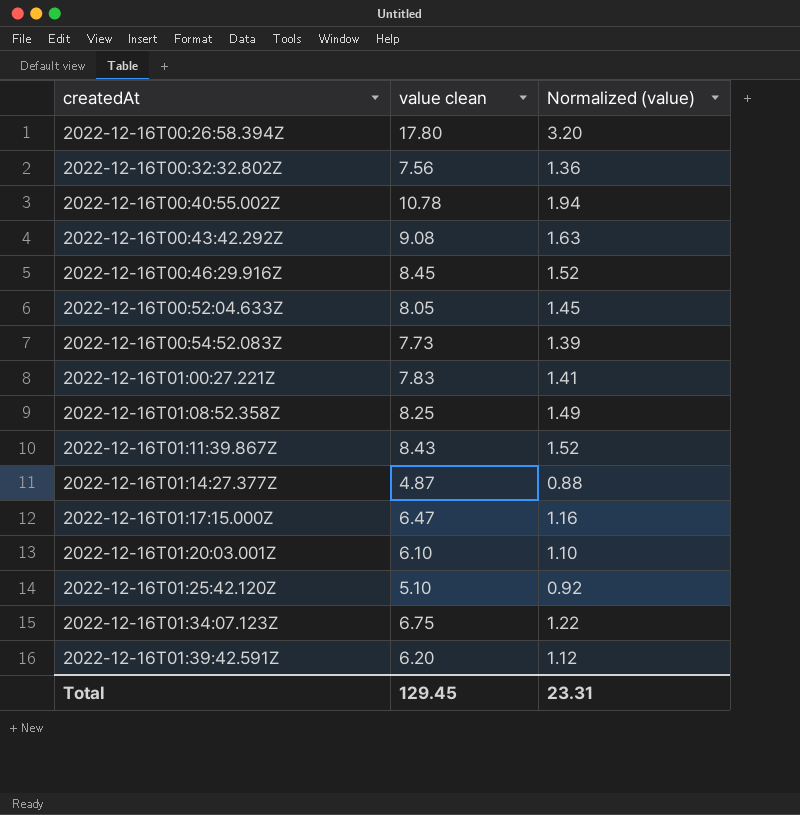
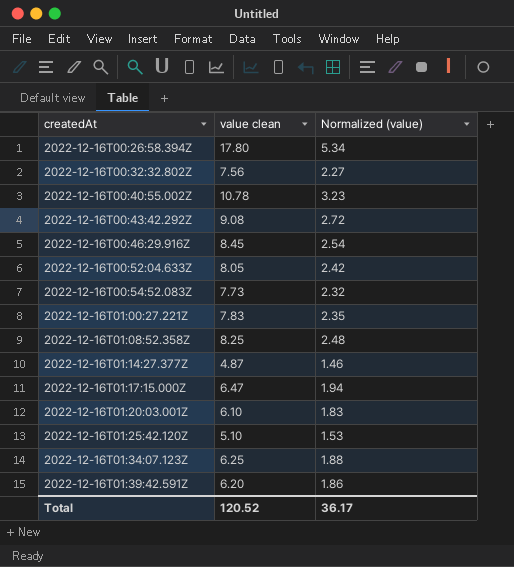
column Normalized (value) | formula: [value clean] * 0.18 -> [value clean] * 0.3
row 2022-12-16T01:11:39.867Z: 8.43 | 1.52 -> none
2022-12-16T01:34:07.123Z | value clean: 6.75 -> 6.25
Total | value clean: 129.45 -> 120.52
Total | Normalized (value): 23.31 -> 36.17

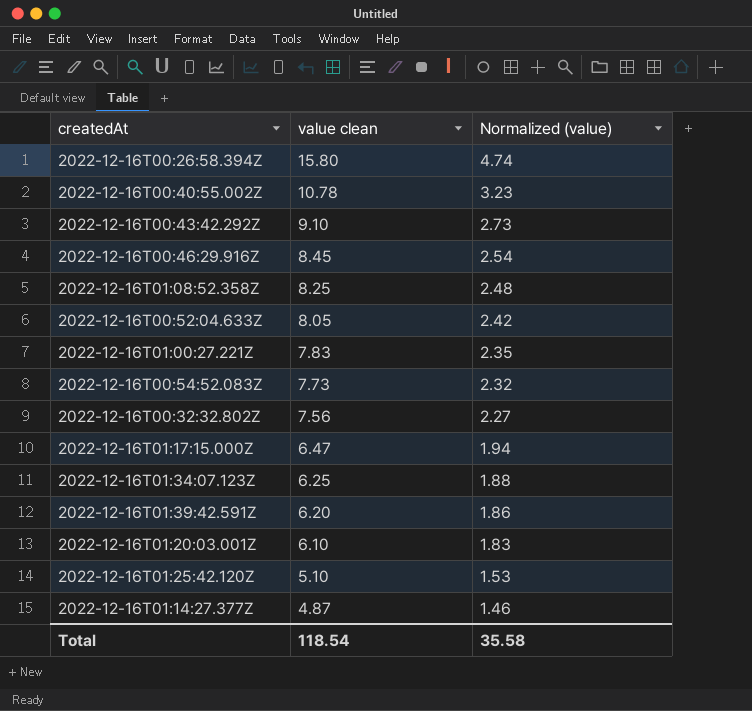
row order: createdAt ascending -> value clean descending
2022-12-16T00:26:58.394Z | value clean: 17.80 -> 15.80
2022-12-16T00:26:58.394Z | Normalized (value): 5.34 -> 4.74
2022-12-16T00:43:42.292Z | value clean: 9.08 -> 9.10
2022-12-16T00:43:42.292Z | Normalized (value): 2.72 -> 2.73
Total | value clean: 120.52 -> 118.54
Total | Normalized (value): 36.17 -> 35.58

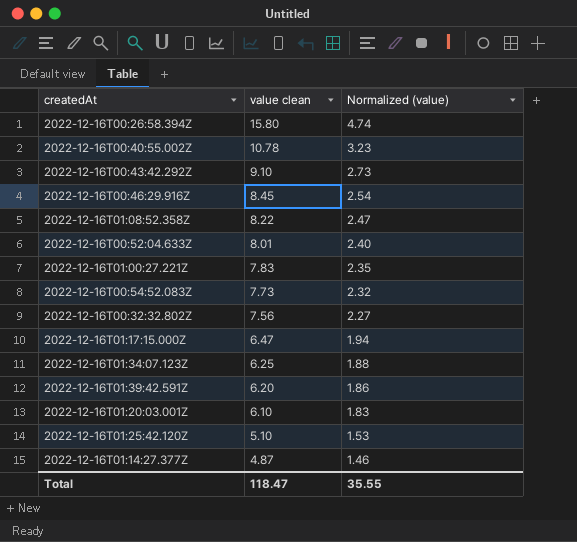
2022-12-16T01:08:52.358Z | value clean: 8.25 -> 8.22
2022-12-16T01:08:52.358Z | Normalized (value): 2.48 -> 2.47
2022-12-16T00:52:04.633Z | value clean: 8.05 -> 8.01
2022-12-16T00:52:04.633Z | Normalized (value): 2.42 -> 2.40
Total | value clean: 118.54 -> 118.47
Total | Normalized (value): 35.58 -> 35.55

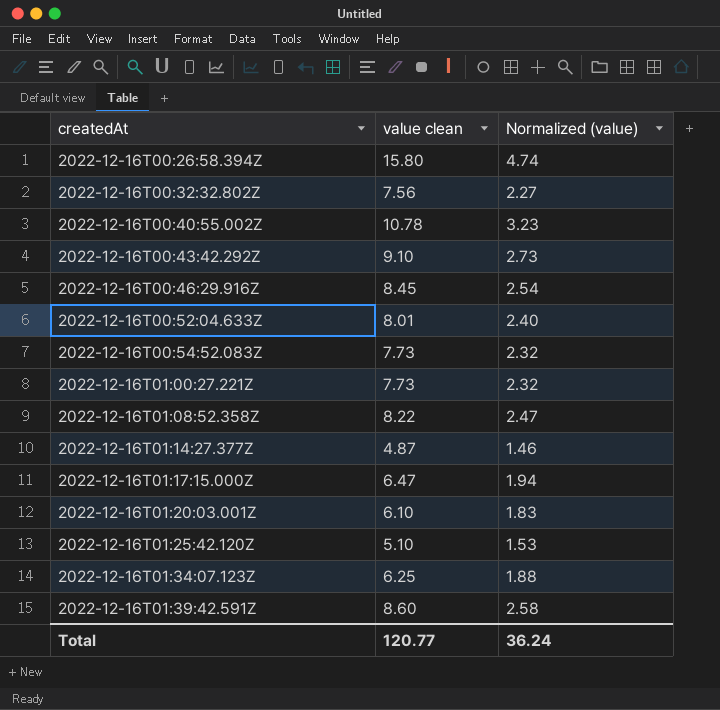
row order: value clean descending -> createdAt ascending
2022-12-16T01:00:27.221Z | value clean: 7.83 -> 7.73
2022-12-16T01:00:27.221Z | Normalized (value): 2.35 -> 2.32
2022-12-16T01:39:42.591Z | value clean: 6.20 -> 8.60
2022-12-16T01:39:42.591Z | Normalized (value): 1.86 -> 2.58
Total | value clean: 118.47 -> 120.77
Total | Normalized (value): 35.55 -> 36.24

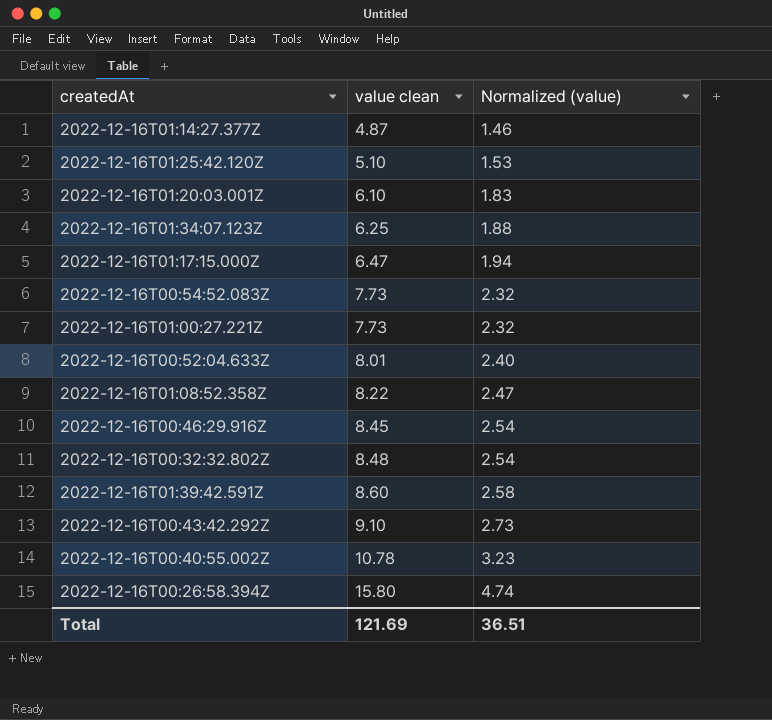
row order: createdAt ascending -> value clean ascending
2022-12-16T00:32:32.802Z | value clean: 7.56 -> 8.48
2022-12-16T00:32:32.802Z | Normalized (value): 2.27 -> 2.54
Total | value clean: 120.77 -> 121.69
Total | Normalized (value): 36.24 -> 36.51

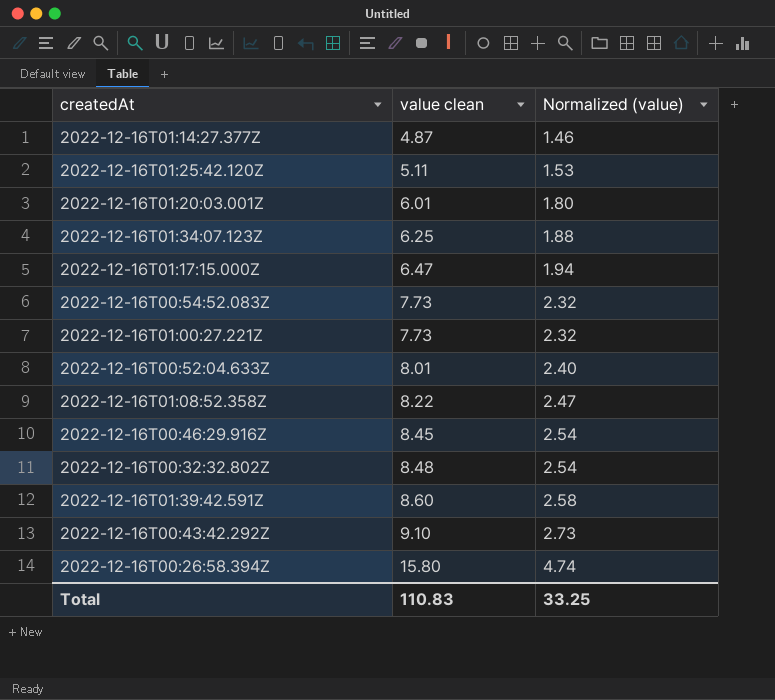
row 2022-12-16T00:40:55.002Z: 10.78 | 3.23 -> none
2022-12-16T01:25:42.120Z | value clean: 5.10 -> 5.11
2022-12-16T01:20:03.001Z | value clean: 6.10 -> 6.01
2022-12-16T01:20:03.001Z | Normalized (value): 1.83 -> 1.80
Total | value clean: 121.69 -> 110.83
Total | Normalized (value): 36.51 -> 33.25

